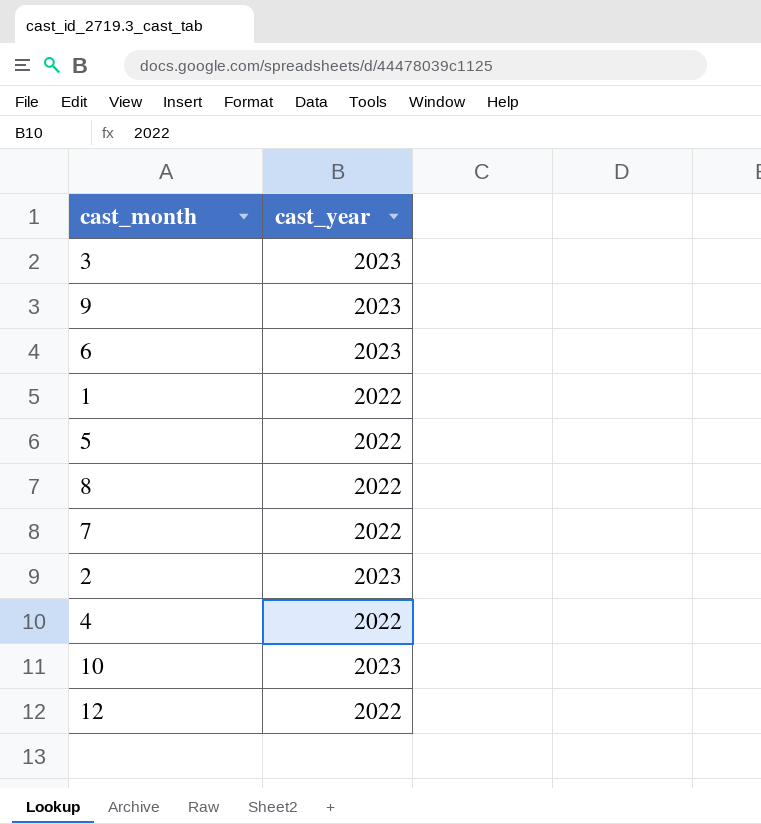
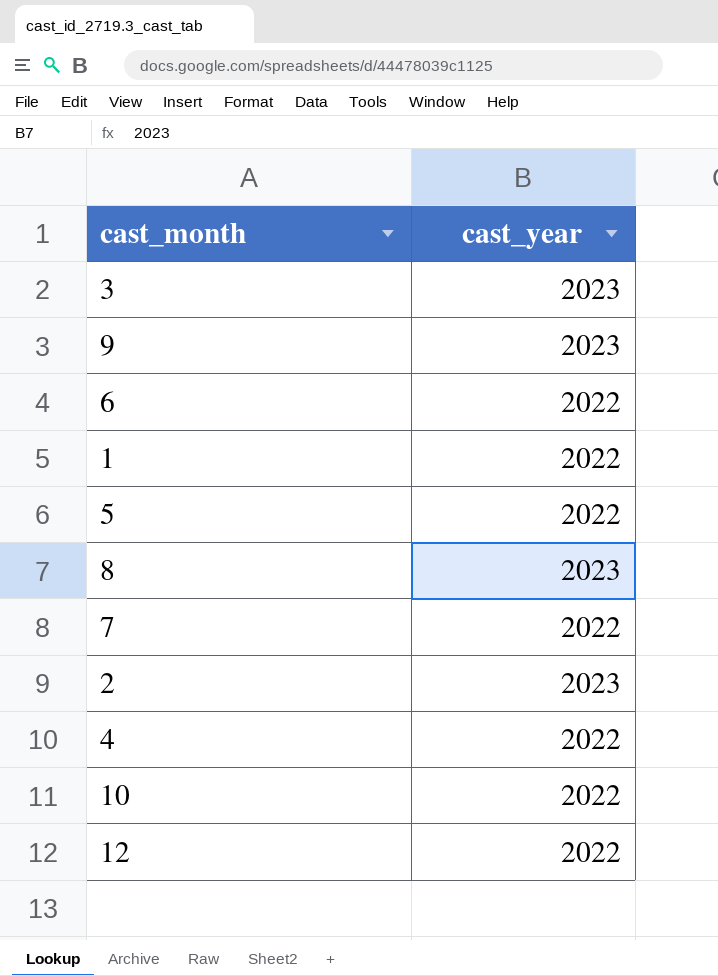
6 | cast_year: 2023 -> 2022
8 | cast_year: 2022 -> 2023
10 | cast_year: 2023 -> 2022

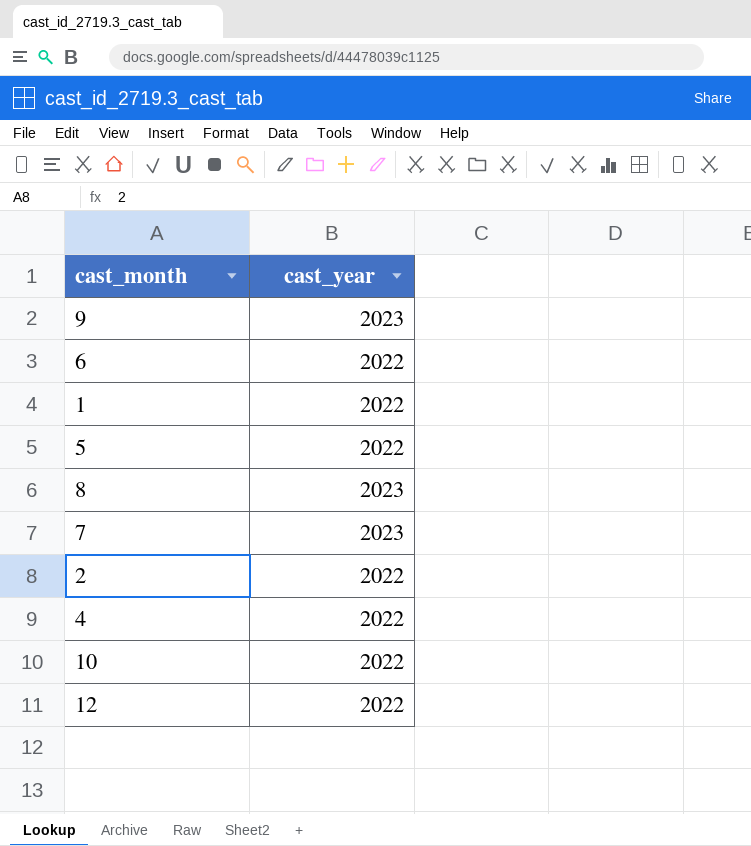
row 3: 2023 -> none
7 | cast_year: 2022 -> 2023
2 | cast_year: 2023 -> 2022

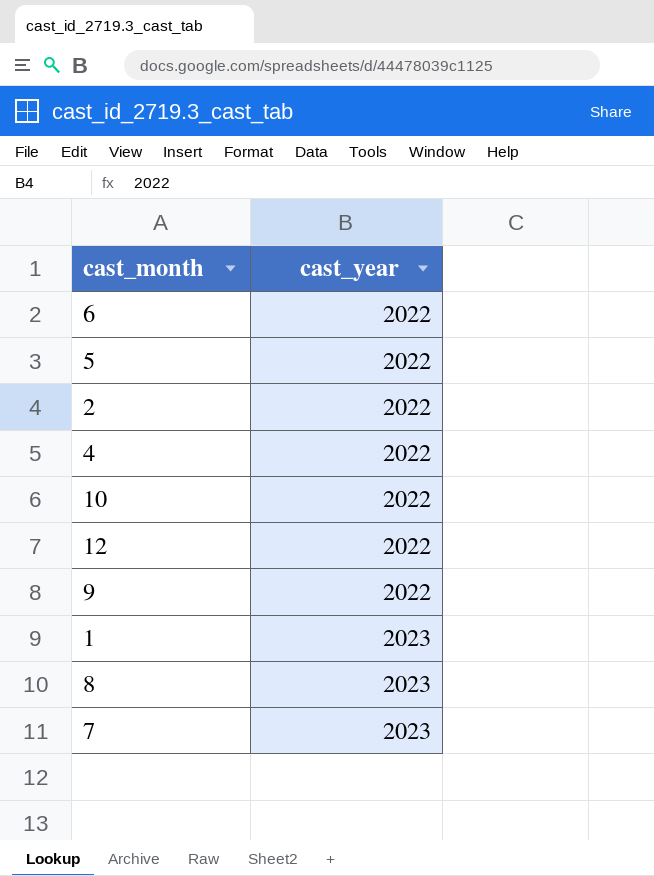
row order: none -> cast_year ascending
9 | cast_year: 2023 -> 2022
1 | cast_year: 2022 -> 2023

